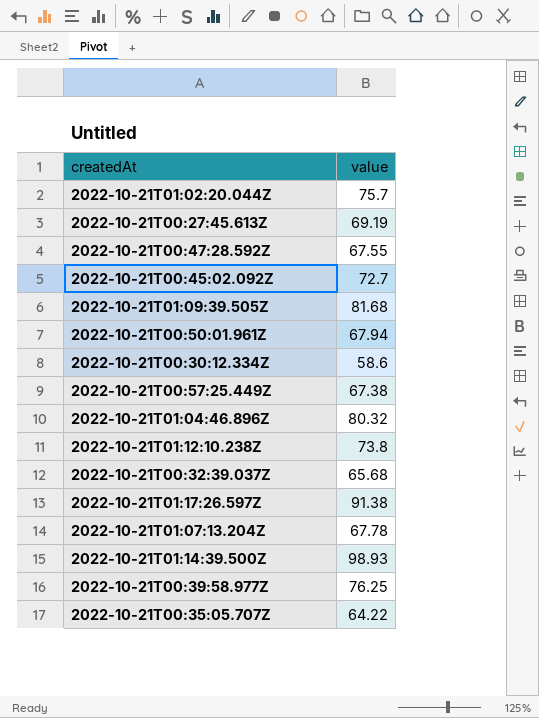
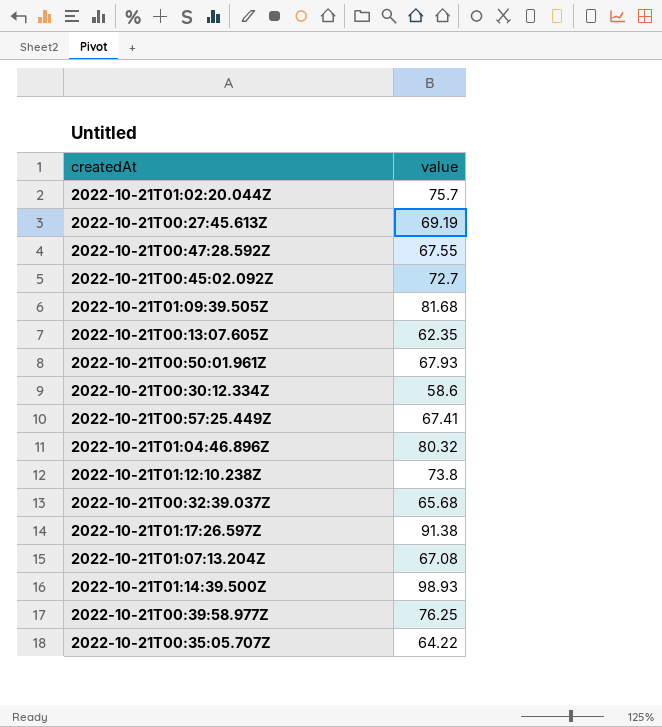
row 2022-10-21T00:13:07.605Z: none -> 62.35
2022-10-21T00:50:01.961Z | value: 67.94 -> 67.93
2022-10-21T00:57:25.449Z | value: 67.38 -> 67.41
2022-10-21T01:07:13.204Z | value: 67.78 -> 67.08

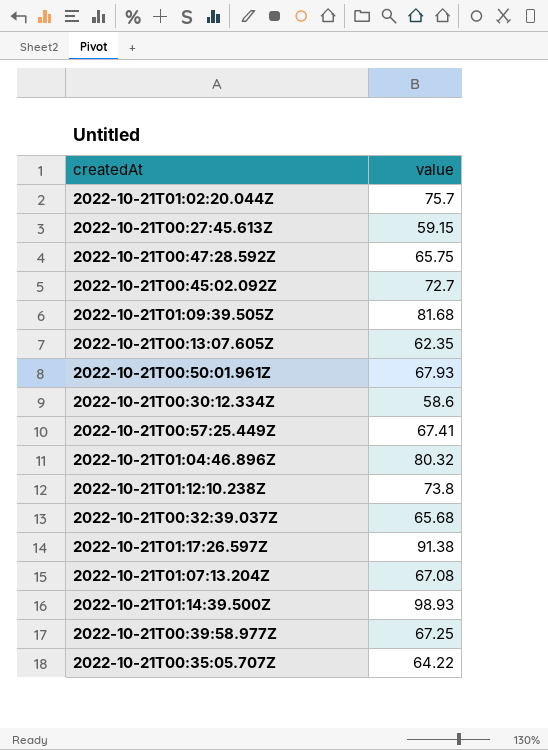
2022-10-21T00:27:45.613Z | value: 69.19 -> 59.15
2022-10-21T00:47:28.592Z | value: 67.55 -> 65.75
2022-10-21T00:39:58.977Z | value: 76.25 -> 67.25

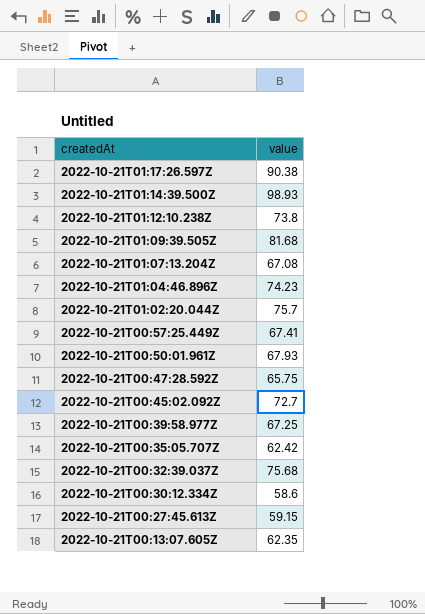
row order: none -> createdAt descending
2022-10-21T01:17:26.597Z | value: 91.38 -> 90.38
2022-10-21T01:04:46.896Z | value: 80.32 -> 74.23
2022-10-21T00:35:05.707Z | value: 64.22 -> 62.42
2022-10-21T00:32:39.037Z | value: 65.68 -> 75.68

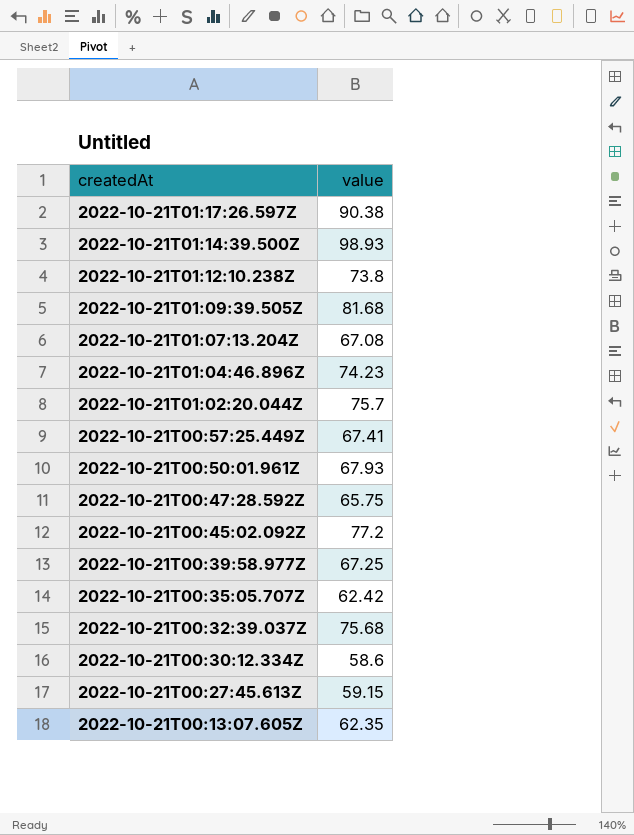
2022-10-21T00:45:02.092Z | value: 72.7 -> 77.2

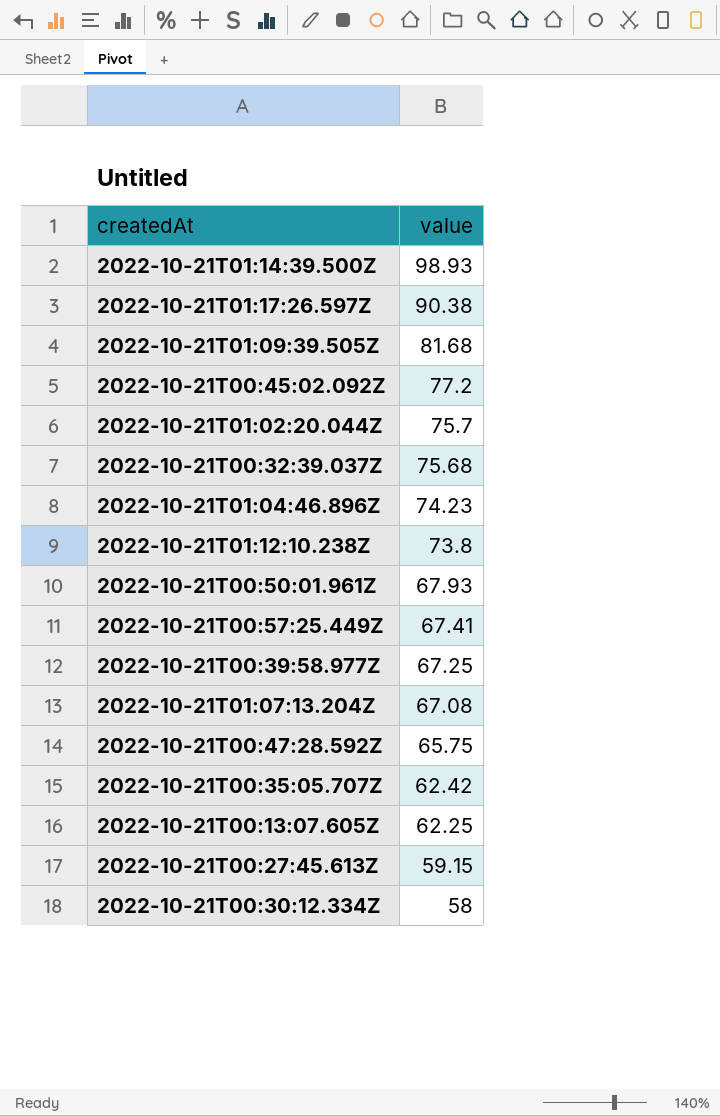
row order: createdAt descending -> value descending
2022-10-21T00:13:07.605Z | value: 62.35 -> 62.25
2022-10-21T00:30:12.334Z | value: 58.6 -> 58

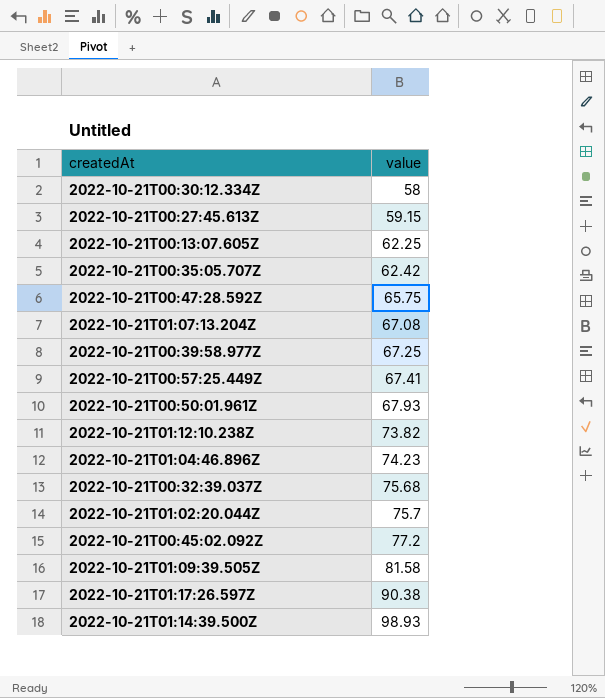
row order: value descending -> value ascending
2022-10-21T01:12:10.238Z | value: 73.8 -> 73.82
2022-10-21T01:09:39.505Z | value: 81.68 -> 81.58

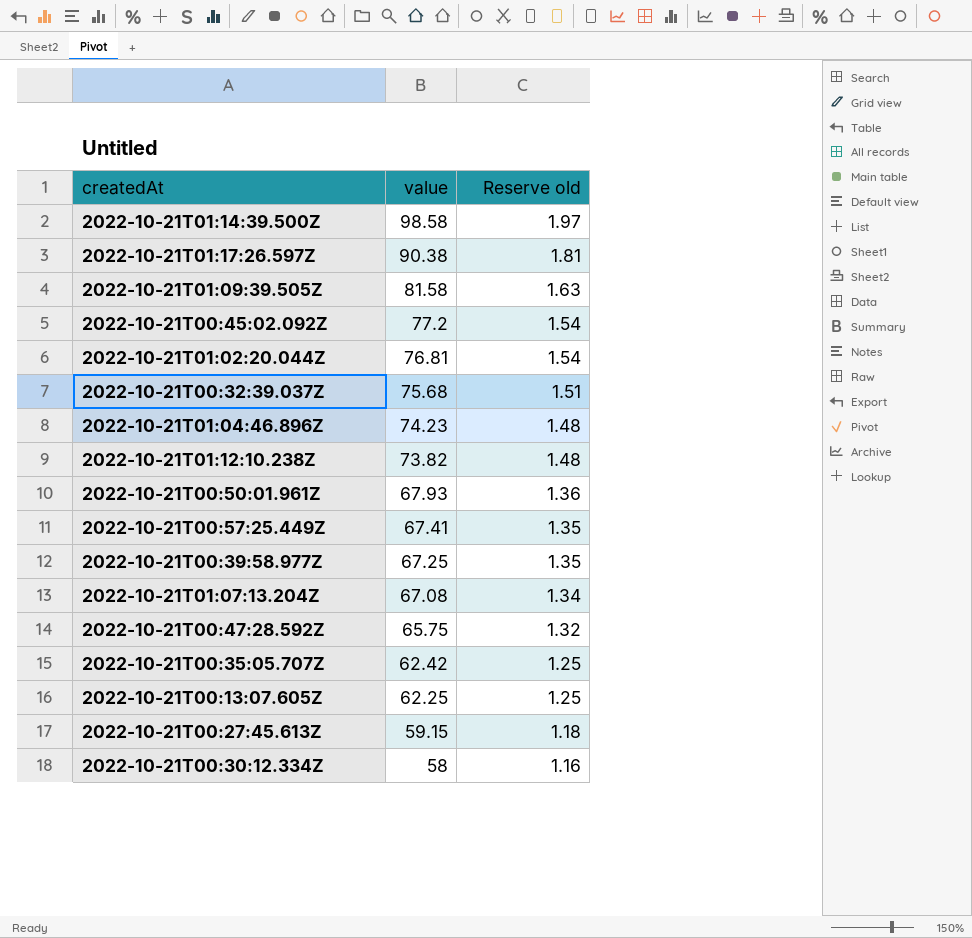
row order: value ascending -> value descending
column Reserve old | formula: none -> [value] * 0.02
2022-10-21T01:14:39.500Z | value: 98.93 -> 98.58
2022-10-21T01:02:20.044Z | value: 75.7 -> 76.81

